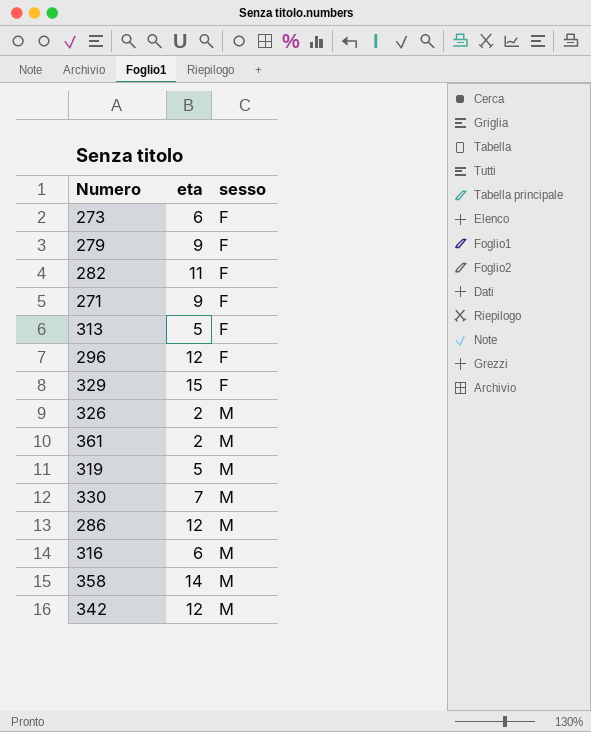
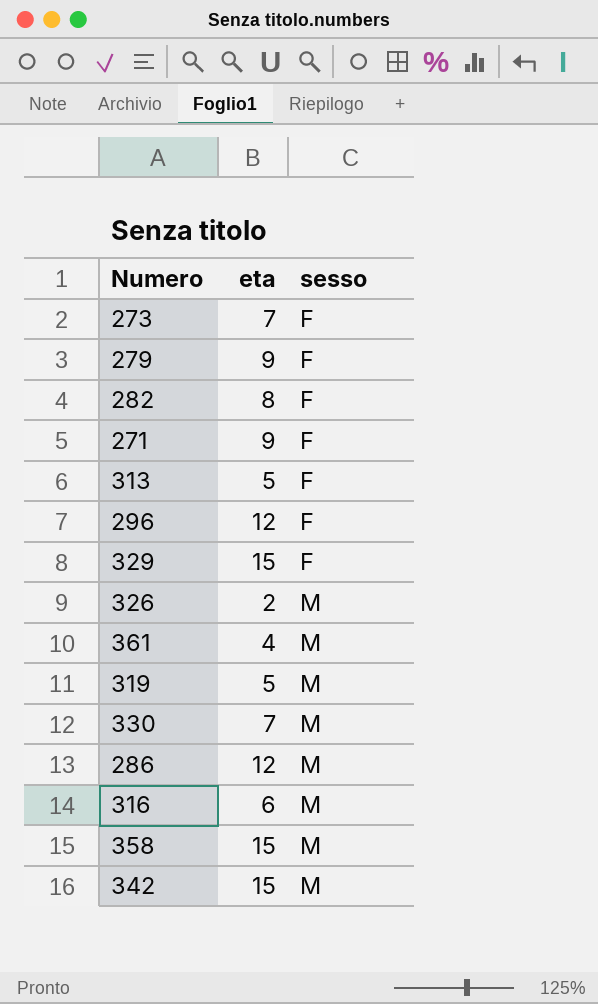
273 | eta: 6 -> 7
282 | eta: 11 -> 8
361 | eta: 2 -> 4
358 | eta: 14 -> 15
342 | eta: 12 -> 15

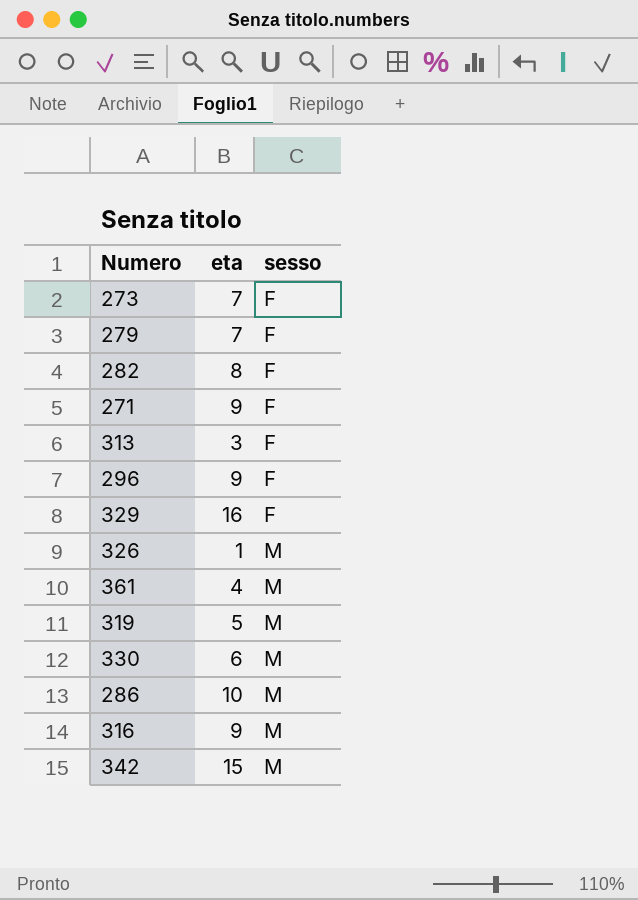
row 358: 15 | M -> none
279 | eta: 9 -> 7
313 | eta: 5 -> 3
296 | eta: 12 -> 9
329 | eta: 15 -> 16
326 | eta: 2 -> 1
330 | eta: 7 -> 6
286 | eta: 12 -> 10
316 | eta: 6 -> 9

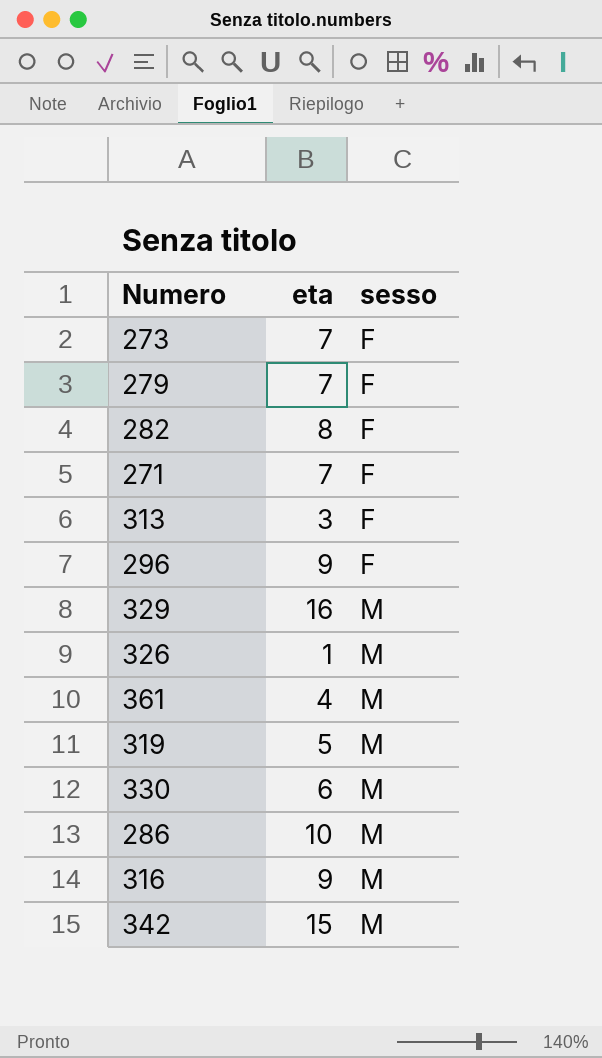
271 | eta: 9 -> 7
329 | sesso: F -> M

